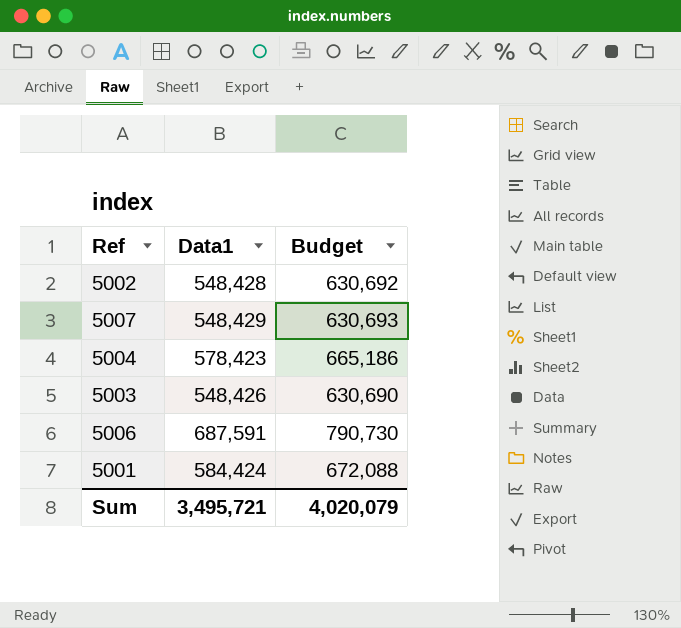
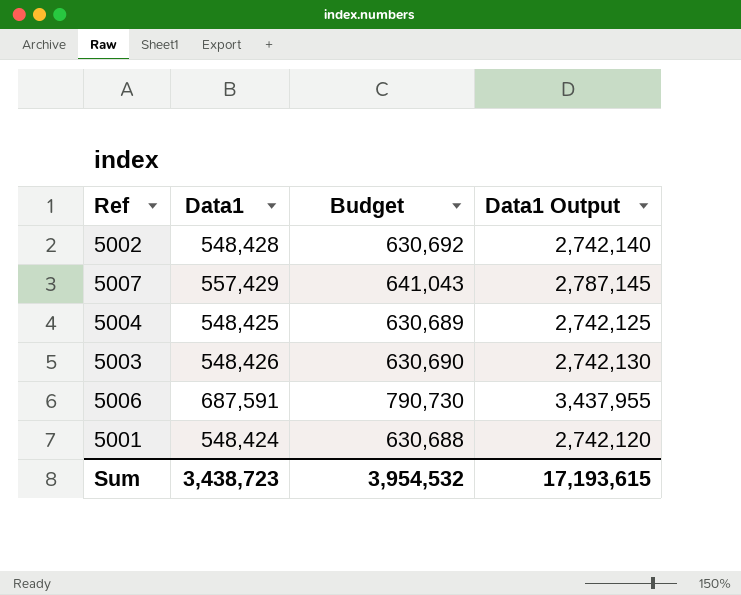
column Data1 Output | formula: none -> [Data1] * 5
5007 | Data1: 548,429 -> 557,429
5007 | Budget: 630,693 -> 641,043
5004 | Data1: 578,423 -> 548,425
5004 | Budget: 665,186 -> 630,689
5001 | Data1: 584,424 -> 548,424
5001 | Budget: 672,088 -> 630,688
Sum | Data1: 3,495,721 -> 3,438,723
Sum | Budget: 4,020,079 -> 3,954,532

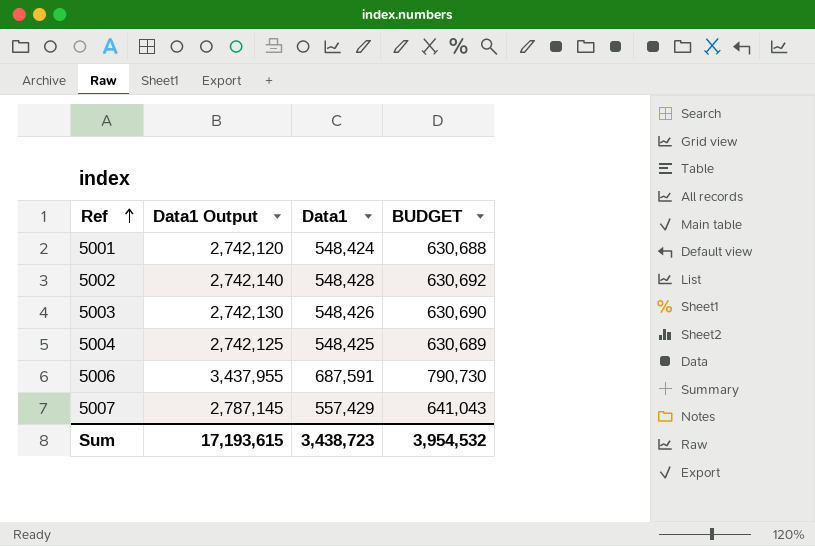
row order: none -> Ref ascending
column Data1 Output | position: 4 -> 2
column name: Budget -> BUDGET

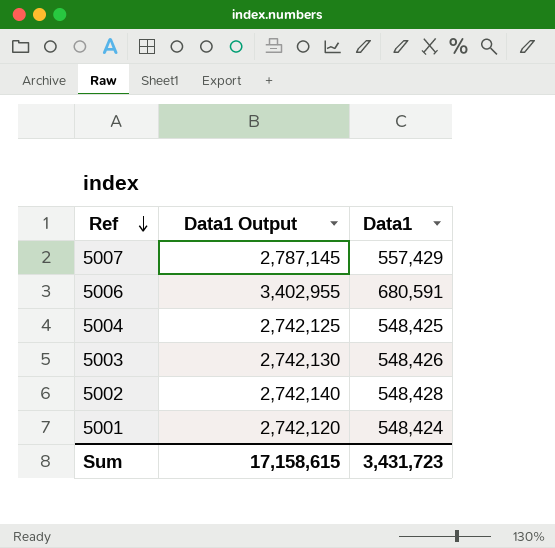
row order: Ref ascending -> Ref descending
column BUDGET | formula: [Data1] * 1.15 -> none
5006 | Data1 Output: 3,437,955 -> 3,402,955
5006 | Data1: 687,591 -> 680,591
Sum | Data1 Output: 17,193,615 -> 17,158,615
Sum | Data1: 3,438,723 -> 3,431,723

